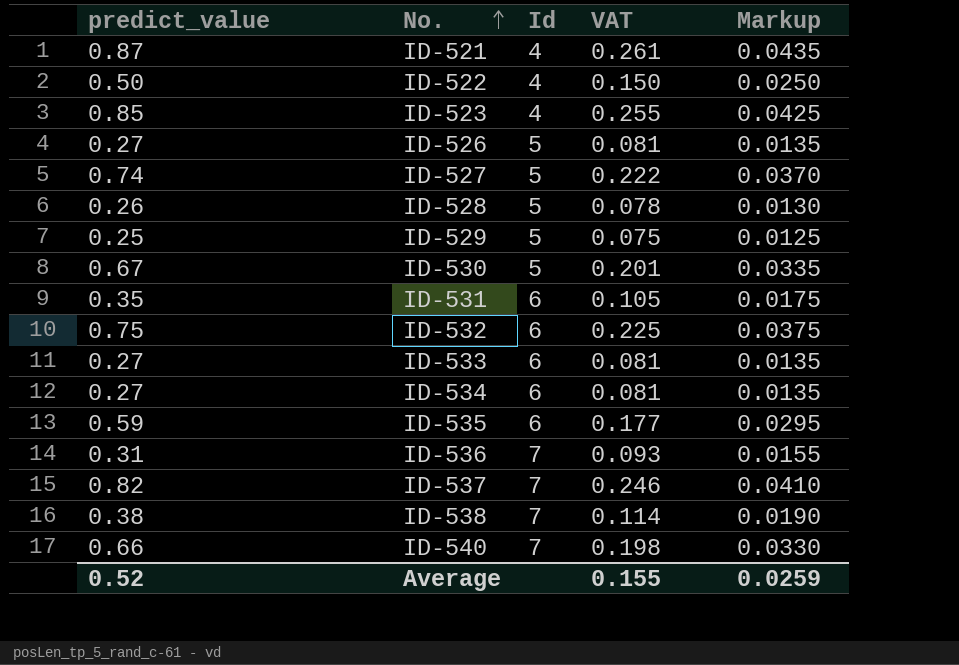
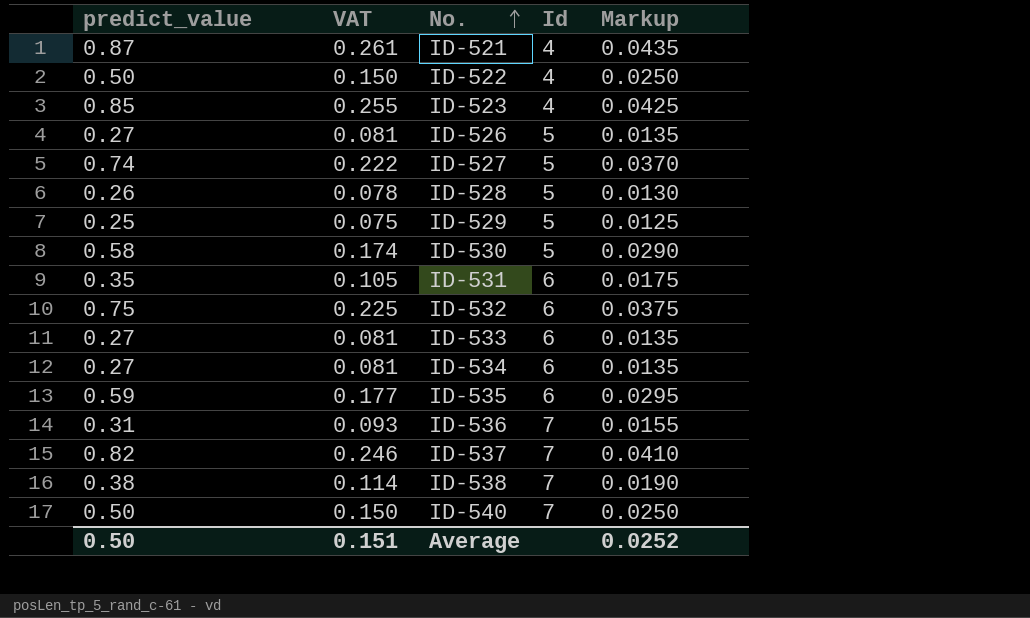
column VAT | position: 4 -> 2
ID-530 | predict_value: 0.67 -> 0.58
ID-530 | VAT: 0.201 -> 0.174
ID-530 | Markup: 0.0335 -> 0.0290
ID-540 | predict_value: 0.66 -> 0.50
ID-540 | VAT: 0.198 -> 0.150
ID-540 | Markup: 0.0330 -> 0.0250
Average | predict_value: 0.52 -> 0.50
Average | VAT: 0.155 -> 0.151
Average | Markup: 0.0259 -> 0.0252

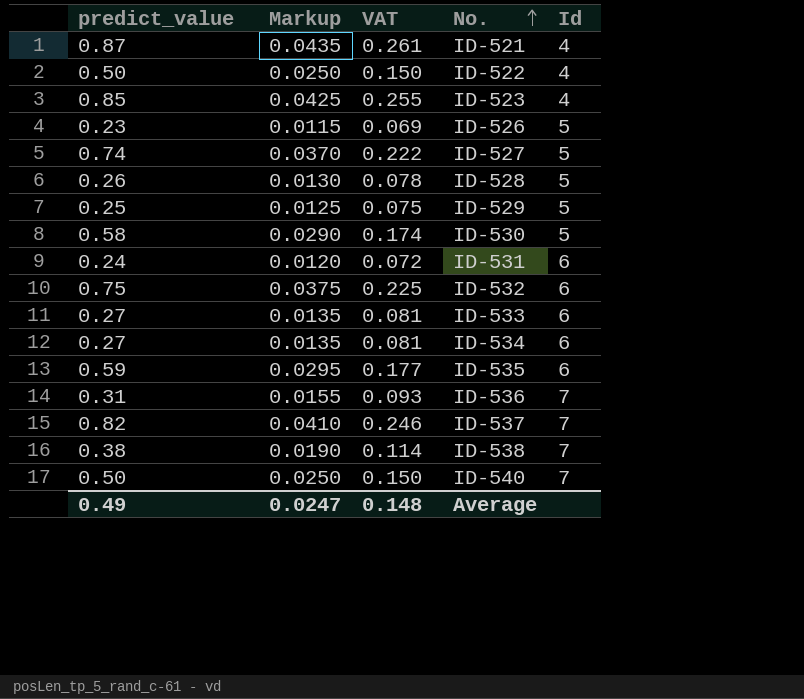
column Markup | position: 5 -> 2
ID-526 | predict_value: 0.27 -> 0.23
ID-526 | Markup: 0.0135 -> 0.0115
ID-526 | VAT: 0.081 -> 0.069
ID-531 | predict_value: 0.35 -> 0.24
ID-531 | Markup: 0.0175 -> 0.0120
ID-531 | VAT: 0.105 -> 0.072
Average | predict_value: 0.50 -> 0.49
Average | Markup: 0.0252 -> 0.0247
Average | VAT: 0.151 -> 0.148

